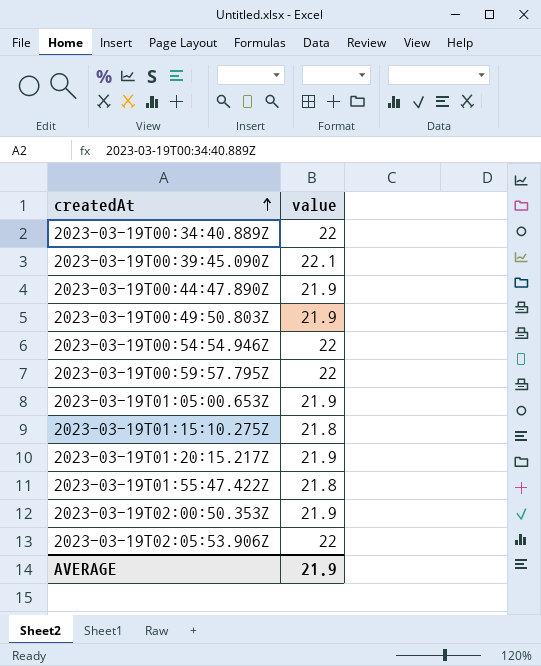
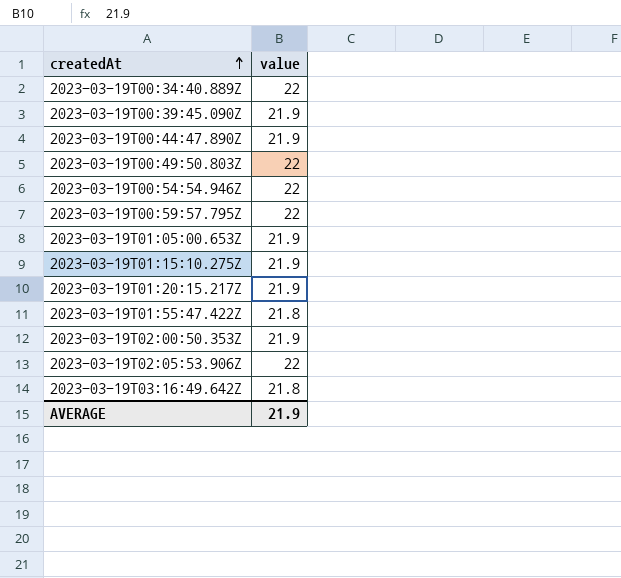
2023-03-19T00:39:45.090Z | value: 22.1 -> 21.9
2023-03-19T00:49:50.803Z | value: 21.9 -> 22
2023-03-19T01:15:10.275Z | value: 21.8 -> 21.9
row 2023-03-19T03:16:49.642Z: none -> 21.8

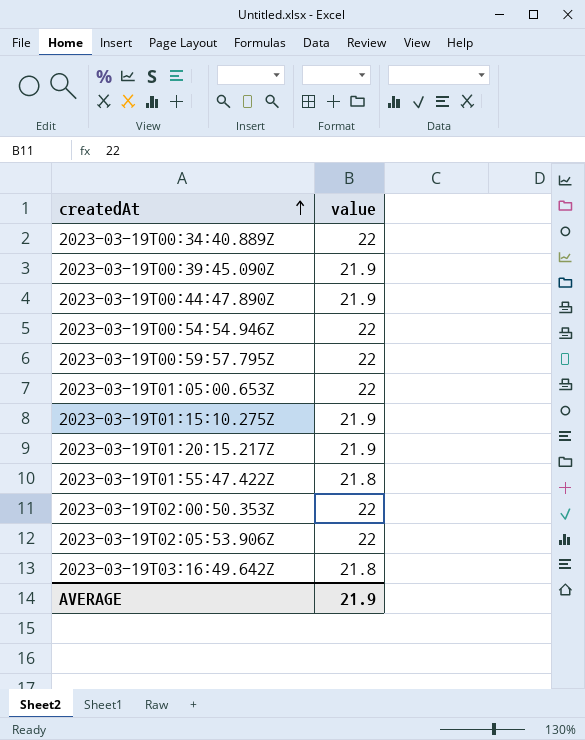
row 2023-03-19T00:49:50.803Z: 22 -> none
2023-03-19T01:05:00.653Z | value: 21.9 -> 22
2023-03-19T02:00:50.353Z | value: 21.9 -> 22

